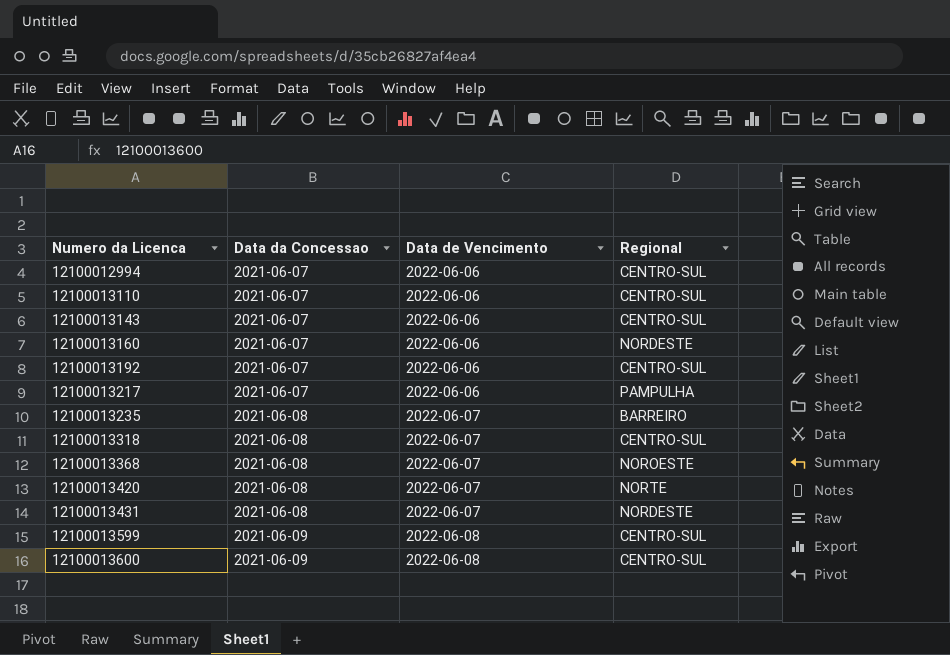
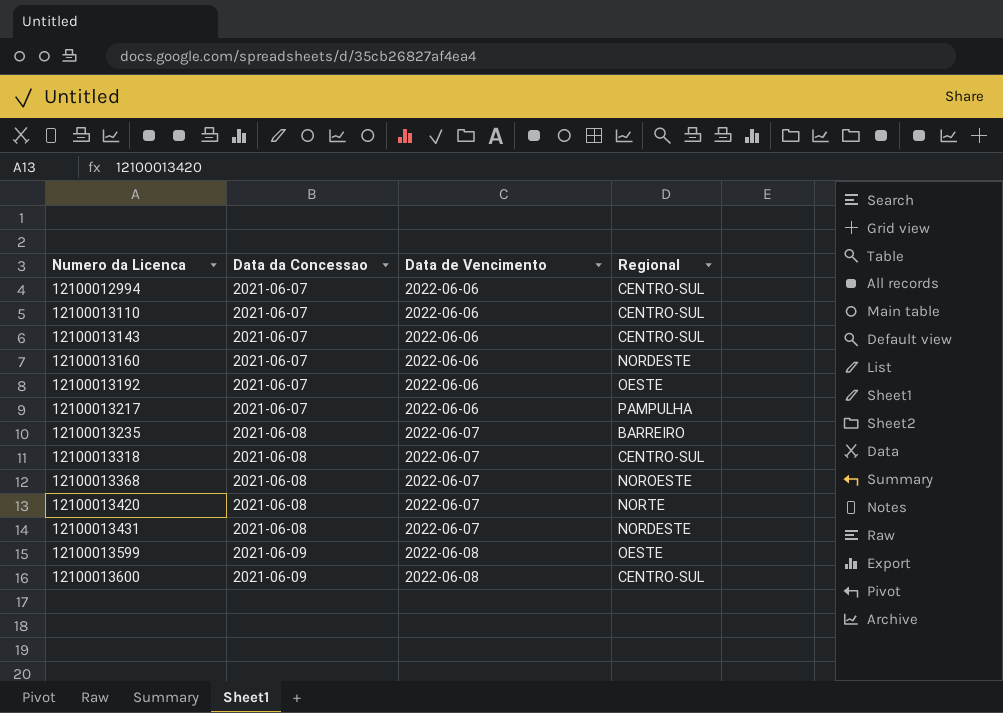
12100013192 | Regional: CENTRO-SUL -> OESTE
12100013599 | Regional: CENTRO-SUL -> OESTE

